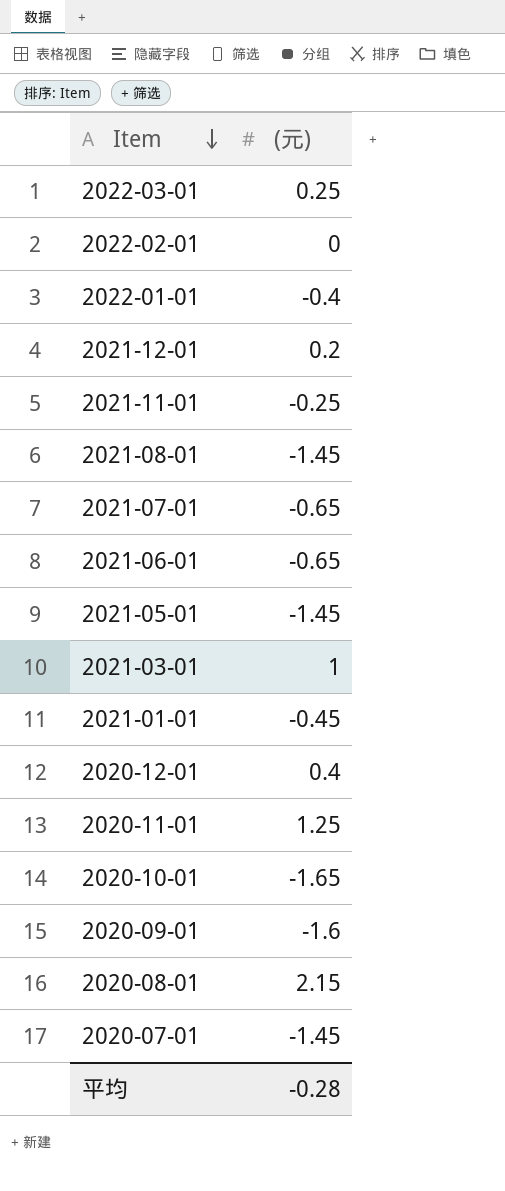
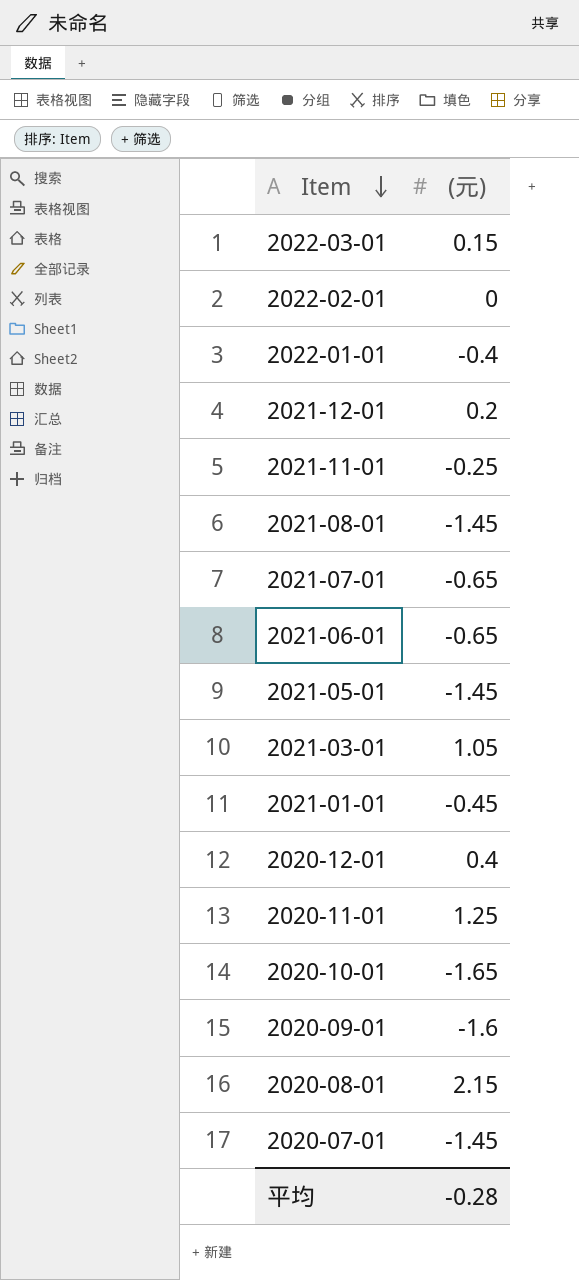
2022-03-01 | (元): 0.25 -> 0.15
2021-03-01 | (元): 1 -> 1.05

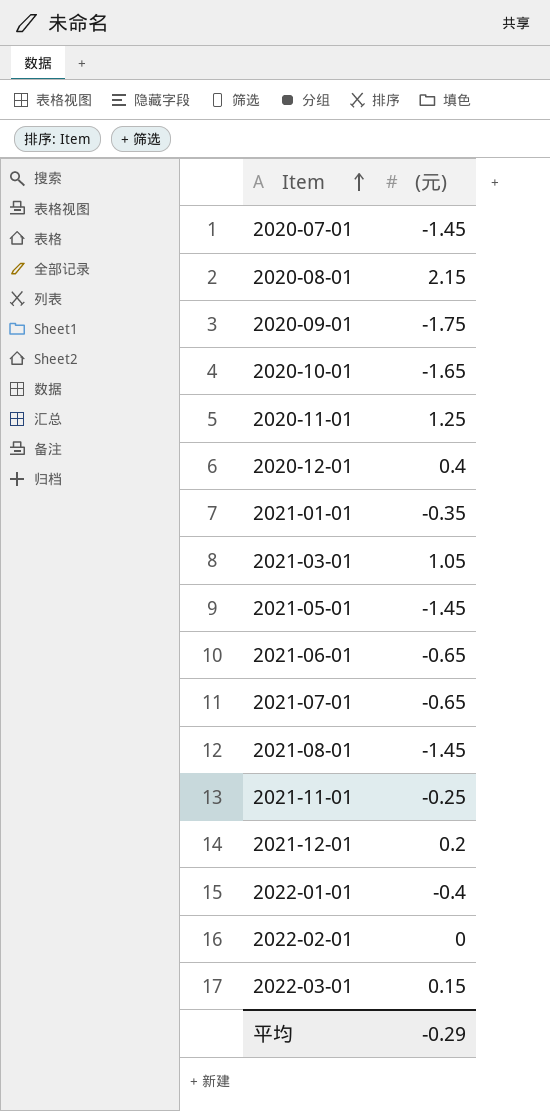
row order: Item descending -> Item ascending
2020-09-01 | (元): -1.6 -> -1.75
2021-01-01 | (元): -0.45 -> -0.35
平均 | (元): -0.28 -> -0.29

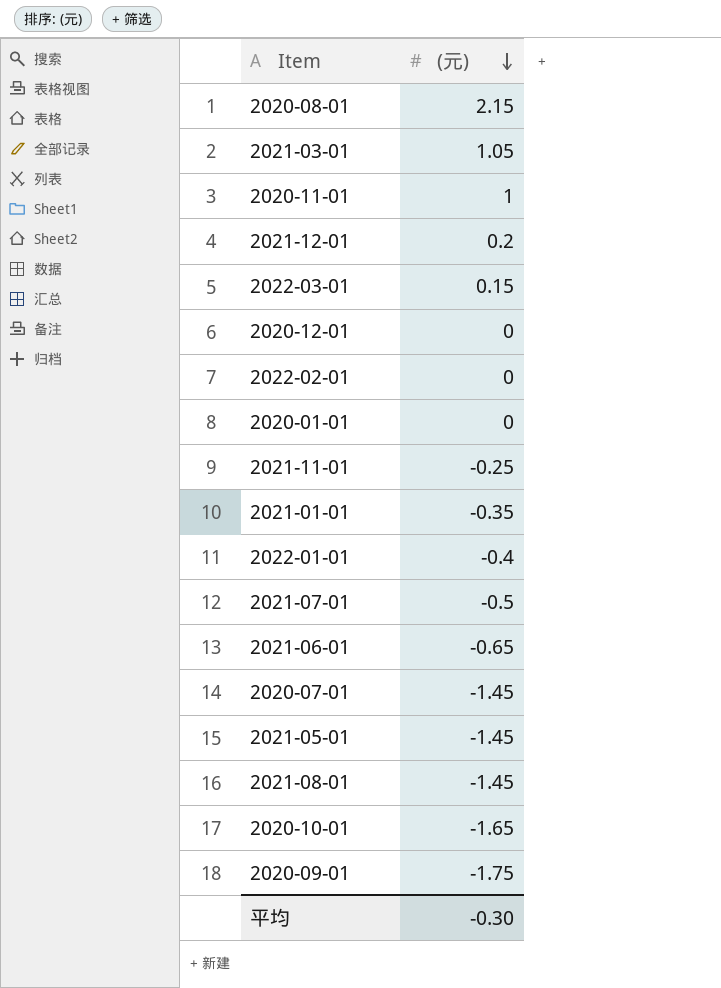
row order: Item ascending -> (元) descending
2020-11-01 | (元): 1.25 -> 1
2020-12-01 | (元): 0.4 -> 0
row 2020-01-01: none -> 0
2021-07-01 | (元): -0.65 -> -0.5
平均 | (元): -0.29 -> -0.30

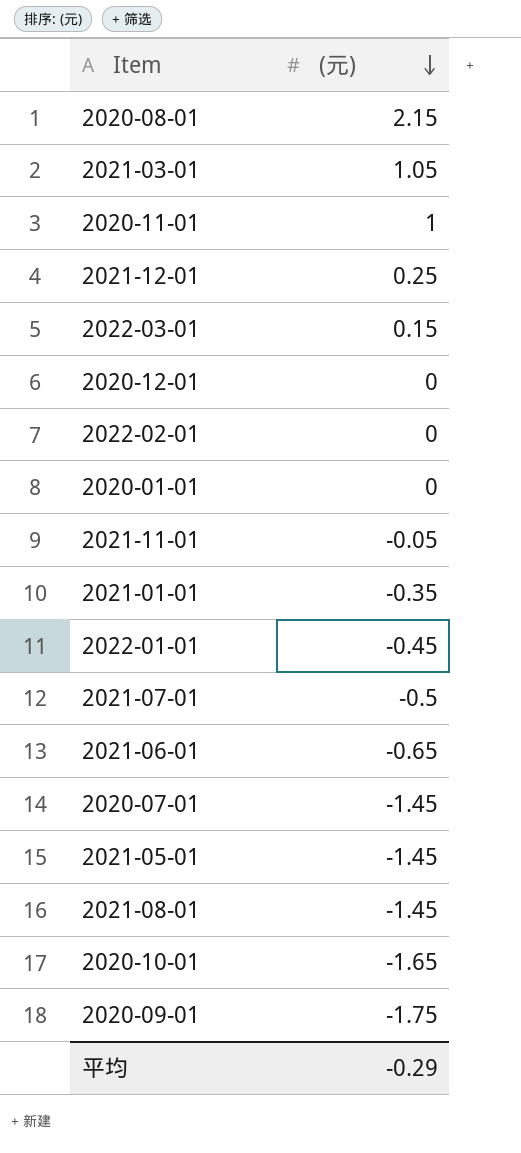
2021-12-01 | (元): 0.2 -> 0.25
2021-11-01 | (元): -0.25 -> -0.05
2022-01-01 | (元): -0.4 -> -0.45
平均 | (元): -0.30 -> -0.29

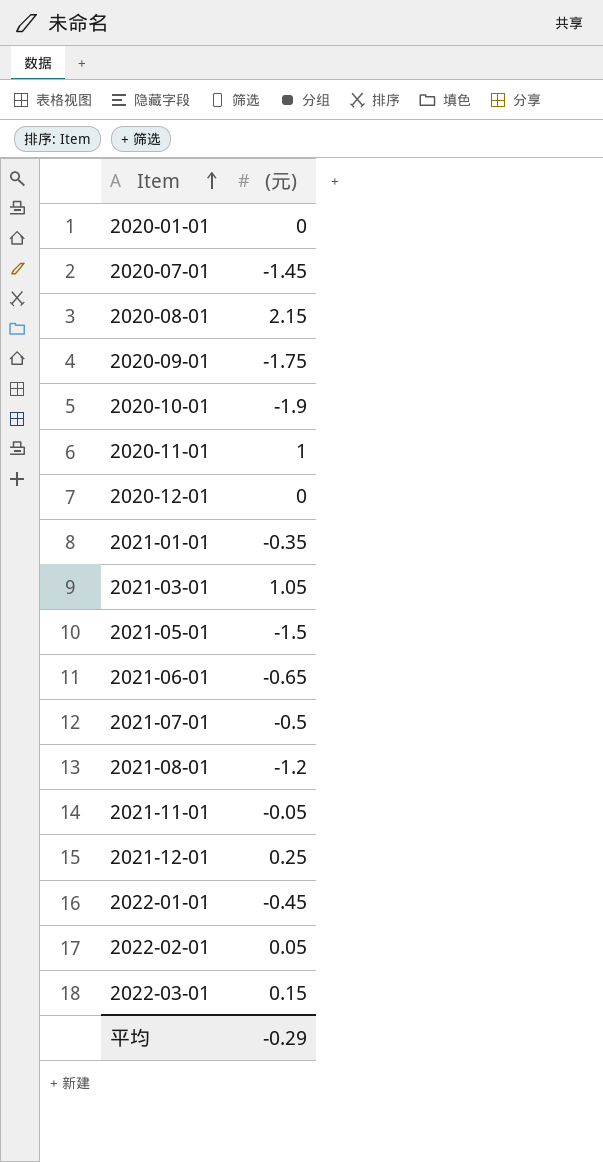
row order: (元) descending -> Item ascending
2020-10-01 | (元): -1.65 -> -1.9
2021-05-01 | (元): -1.45 -> -1.5
2021-08-01 | (元): -1.45 -> -1.2
2022-02-01 | (元): 0 -> 0.05

